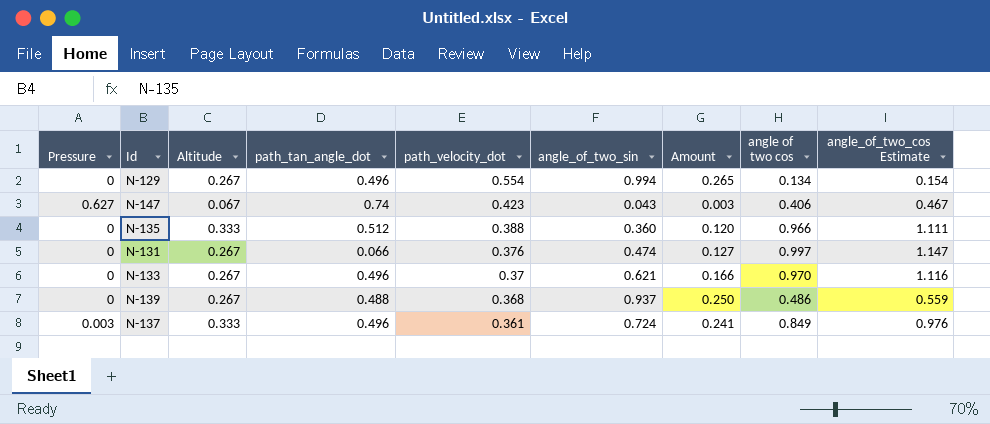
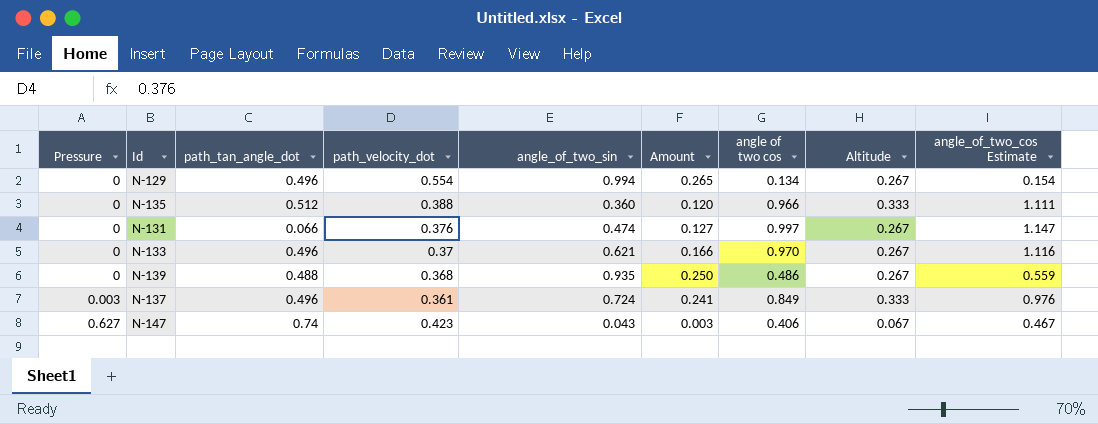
row order: path_velocity_dot descending -> Pressure ascending
column Altitude | position: 3 -> 8
N-139 | angle_of_two_sin: 0.937 -> 0.935

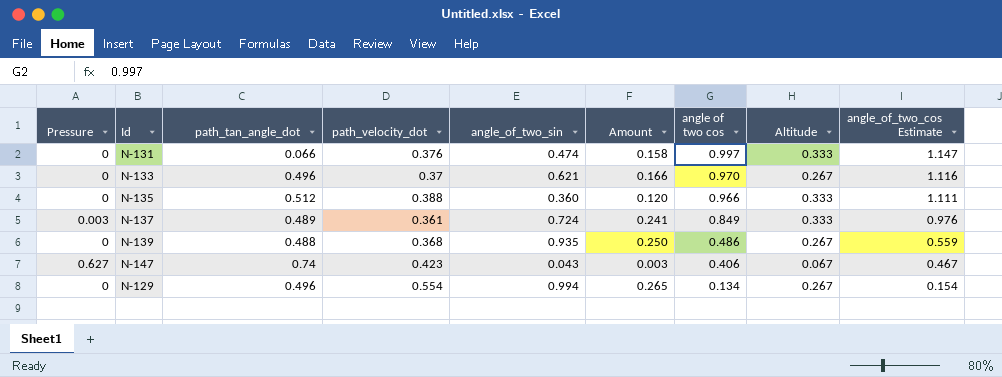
row order: Pressure ascending -> angle of two cos descending
N-131 | Amount: 0.127 -> 0.158
N-131 | Altitude: 0.267 -> 0.333
N-137 | path_tan_angle_dot: 0.496 -> 0.489

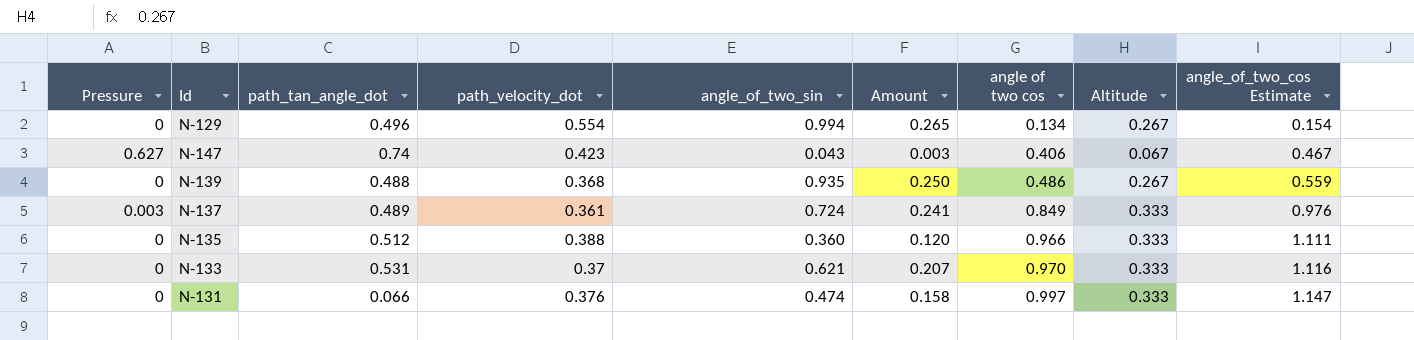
row order: angle of two cos descending -> angle of two cos ascending
N-133 | path_tan_angle_dot: 0.496 -> 0.531
N-133 | Amount: 0.166 -> 0.207
N-133 | Altitude: 0.267 -> 0.333

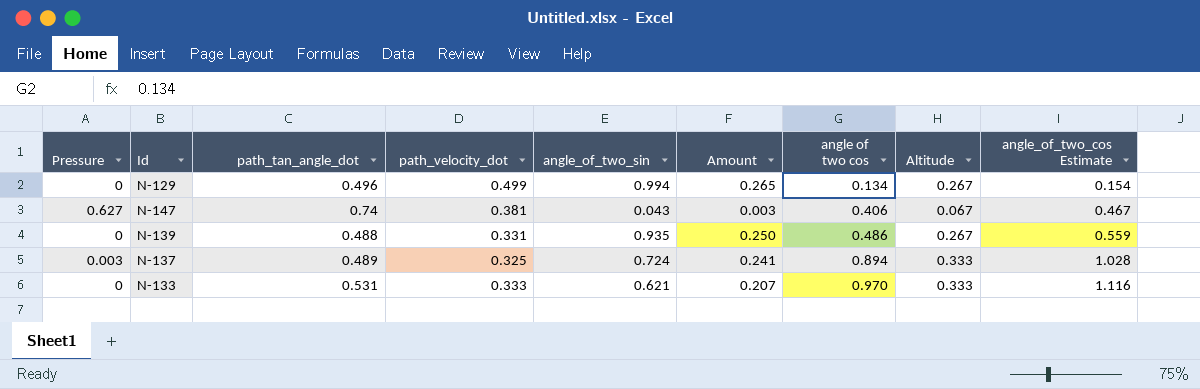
row N-135: 0 | 0.512 | 0.388 | 0.360 | 0.120 | 0.966 | 0.333 | 1.111 -> none
row N-131: 0 | 0.066 | 0.376 | 0.474 | 0.158 | 0.997 | 0.333 | 1.147 -> none
N-129 | path_velocity_dot: 0.554 -> 0.499
N-147 | path_velocity_dot: 0.423 -> 0.381
N-139 | path_velocity_dot: 0.368 -> 0.331
N-137 | path_velocity_dot: 0.361 -> 0.325
N-137 | angle of two cos: 0.849 -> 0.894
N-137 | angle_of_two_cos Estimate: 0.976 -> 1.028
N-133 | path_velocity_dot: 0.37 -> 0.333

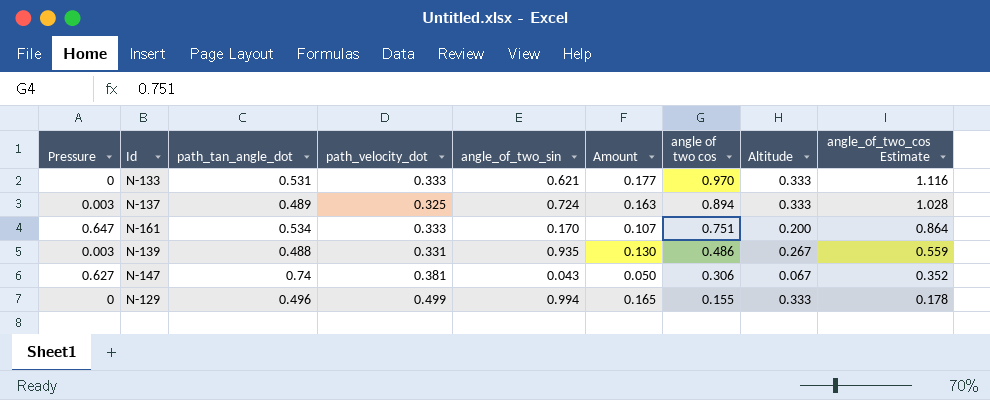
row order: angle of two cos ascending -> angle of two cos descending
column Amount | formula: [angle_of_two_sin] * [Altitude] -> [path_tan_angle_dot] * [Altitude]
row N-161: none -> 0.647 | 0.534 | 0.333 | 0.170 | 0.107 | 0.751 | 0.200 | 0.864
N-139 | Pressure: 0 -> 0.003
N-147 | angle of two cos: 0.406 -> 0.306
N-147 | angle_of_two_cos Estimate: 0.467 -> 0.352
N-129 | angle of two cos: 0.134 -> 0.155
N-129 | Altitude: 0.267 -> 0.333
N-129 | angle_of_two_cos Estimate: 0.154 -> 0.178

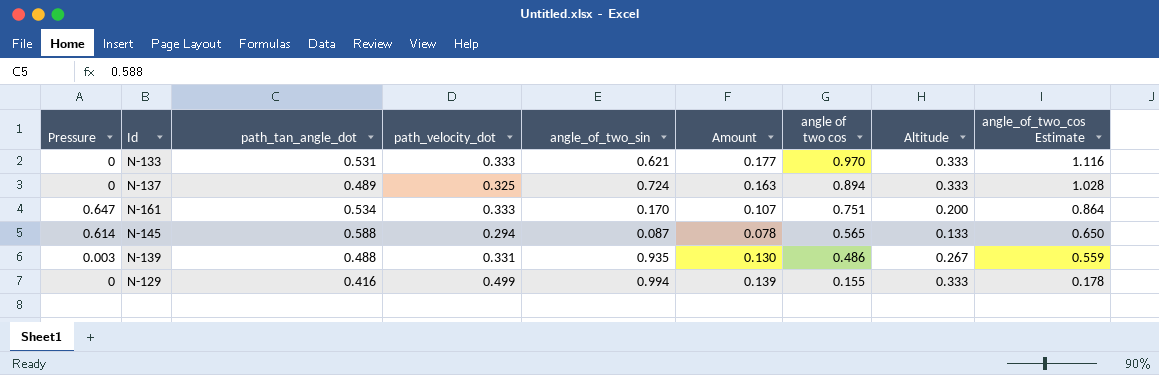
row N-147: 0.627 | 0.74 | 0.381 | 0.043 | 0.050 | 0.306 | 0.067 | 0.352 -> none
N-137 | Pressure: 0.003 -> 0
row N-145: none -> 0.614 | 0.588 | 0.294 | 0.087 | 0.078 | 0.565 | 0.133 | 0.650
N-129 | path_tan_angle_dot: 0.496 -> 0.416
N-129 | Amount: 0.165 -> 0.139

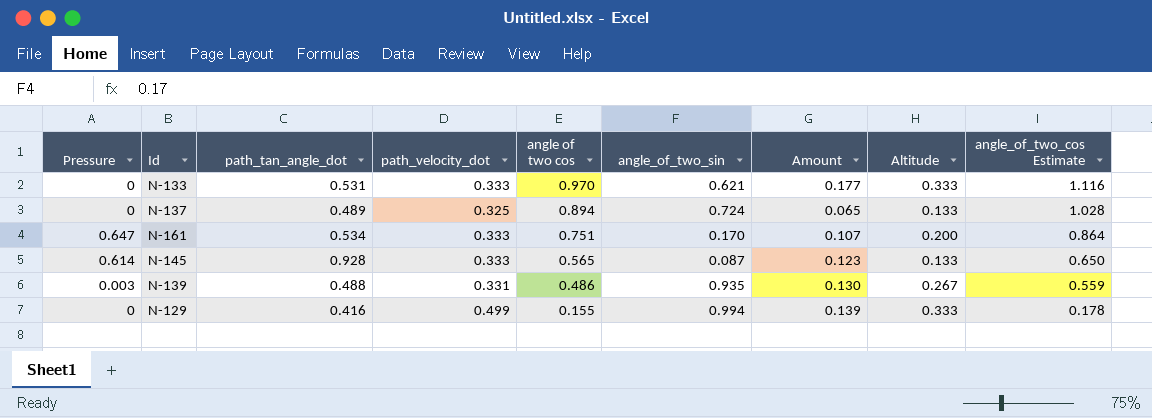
column angle of two cos | position: 7 -> 5
N-137 | Amount: 0.163 -> 0.065
N-137 | Altitude: 0.333 -> 0.133
N-145 | path_tan_angle_dot: 0.588 -> 0.928
N-145 | path_velocity_dot: 0.294 -> 0.333
N-145 | Amount: 0.078 -> 0.123

